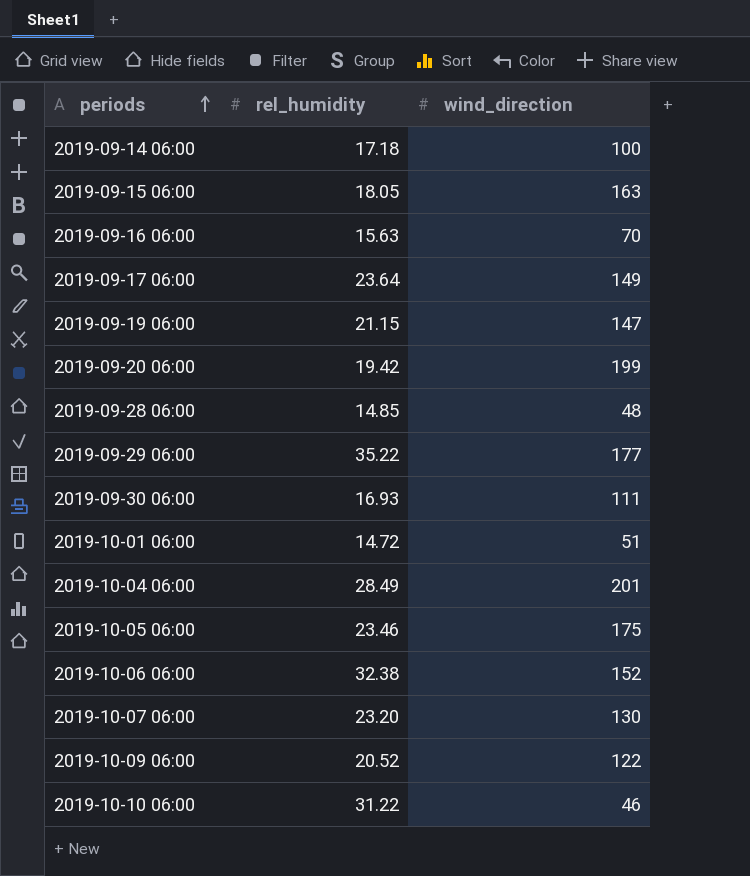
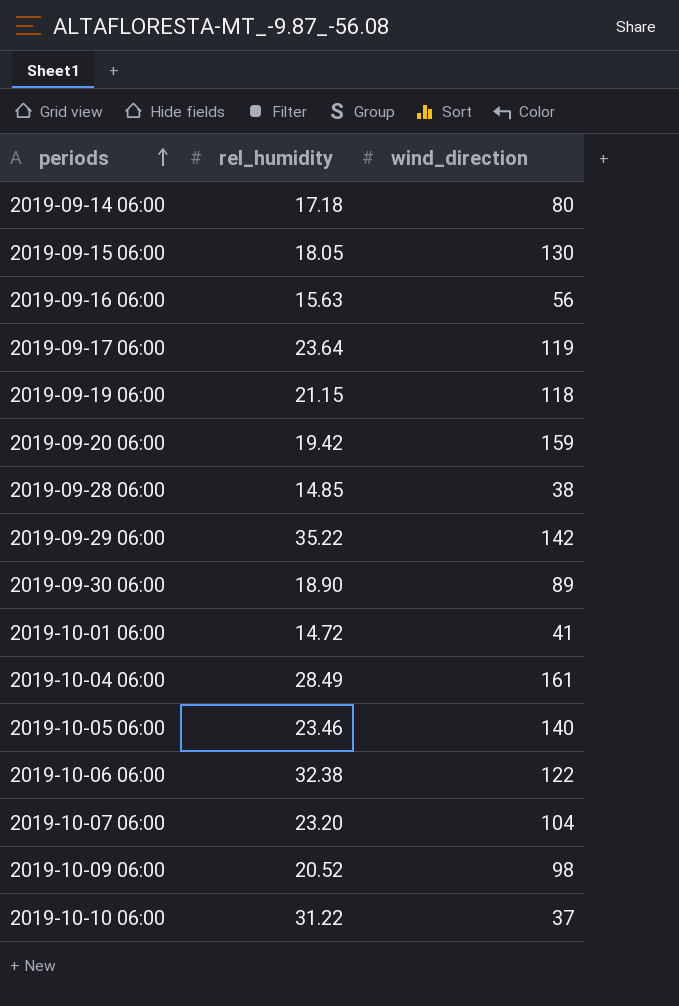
2019-09-14 06:00 | wind_direction: 100 -> 80
2019-09-15 06:00 | wind_direction: 163 -> 130
2019-09-16 06:00 | wind_direction: 70 -> 56
2019-09-17 06:00 | wind_direction: 149 -> 119
2019-09-19 06:00 | wind_direction: 147 -> 118
2019-09-20 06:00 | wind_direction: 199 -> 159
2019-09-28 06:00 | wind_direction: 48 -> 38
2019-09-29 06:00 | wind_direction: 177 -> 142
2019-09-30 06:00 | rel_humidity: 16.93 -> 18.90
2019-09-30 06:00 | wind_direction: 111 -> 89
2019-10-01 06:00 | wind_direction: 51 -> 41
2019-10-04 06:00 | wind_direction: 201 -> 161
2019-10-05 06:00 | wind_direction: 175 -> 140
2019-10-06 06:00 | wind_direction: 152 -> 122
2019-10-07 06:00 | wind_direction: 130 -> 104
2019-10-09 06:00 | wind_direction: 122 -> 98
2019-10-10 06:00 | wind_direction: 46 -> 37

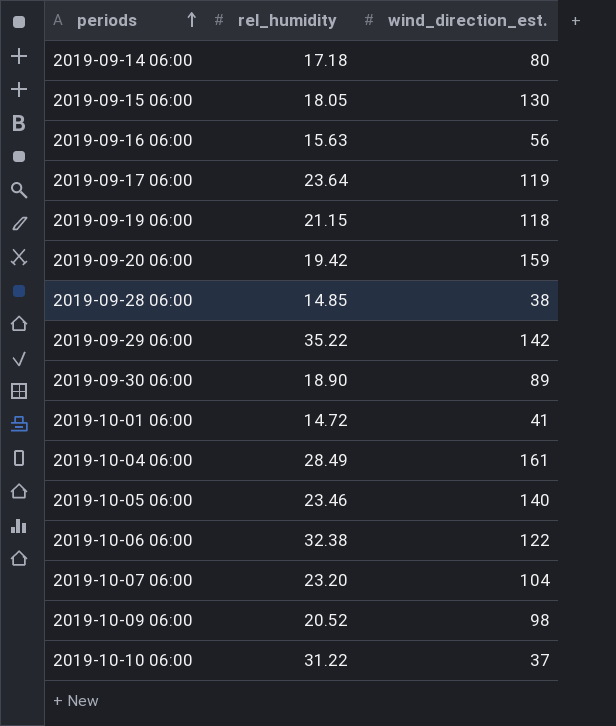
column name: wind_direction -> wind_direction_est.

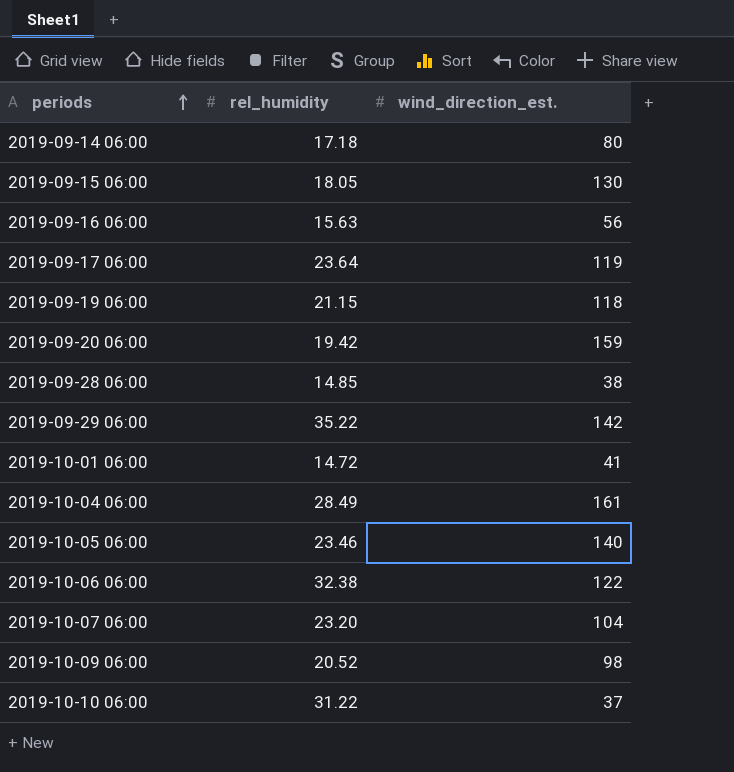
row 2019-09-30 06:00: 18.90 | 89 -> none

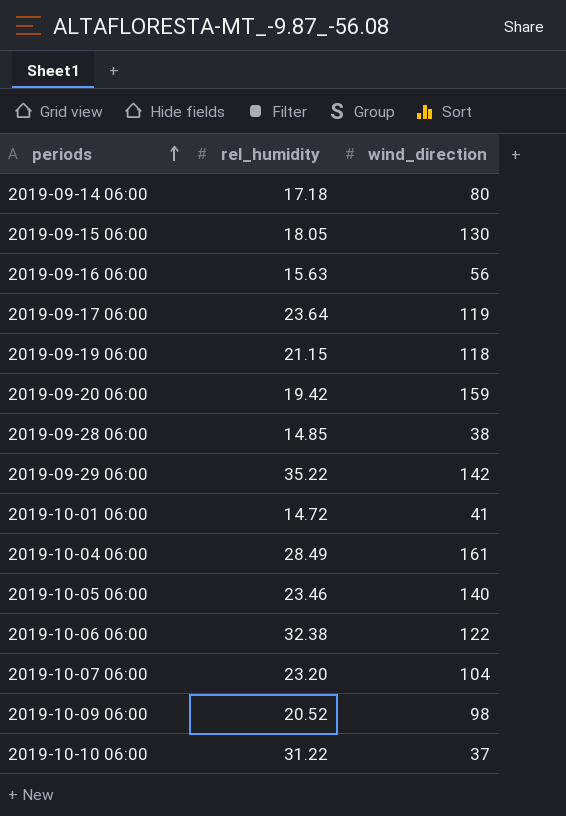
column name: wind_direction_est. -> wind_direction

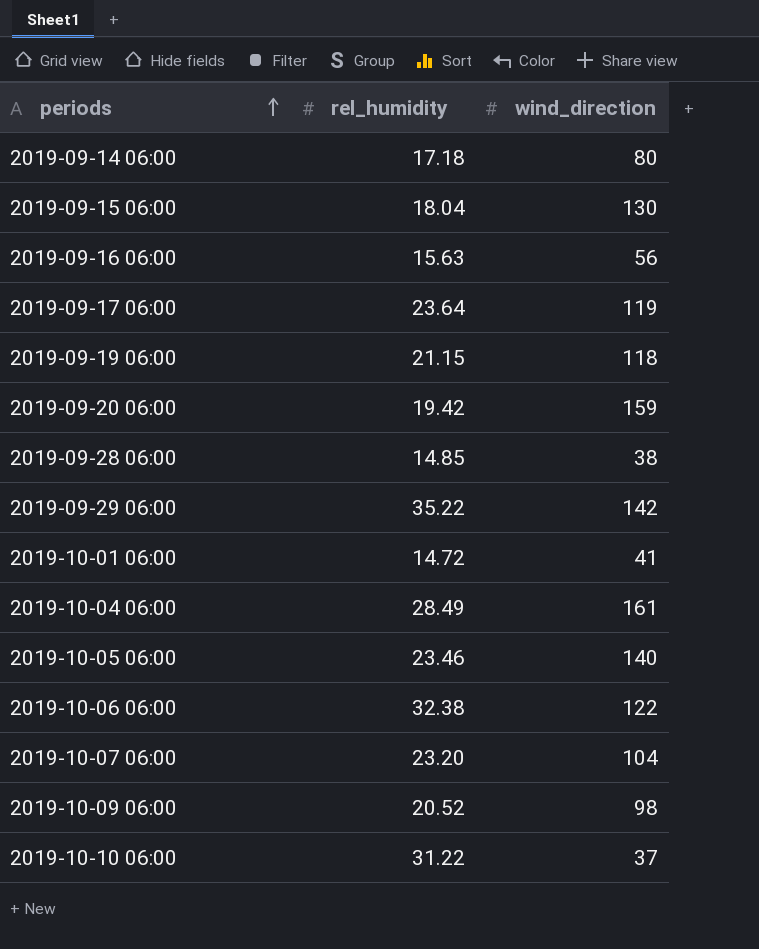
2019-09-15 06:00 | rel_humidity: 18.05 -> 18.04

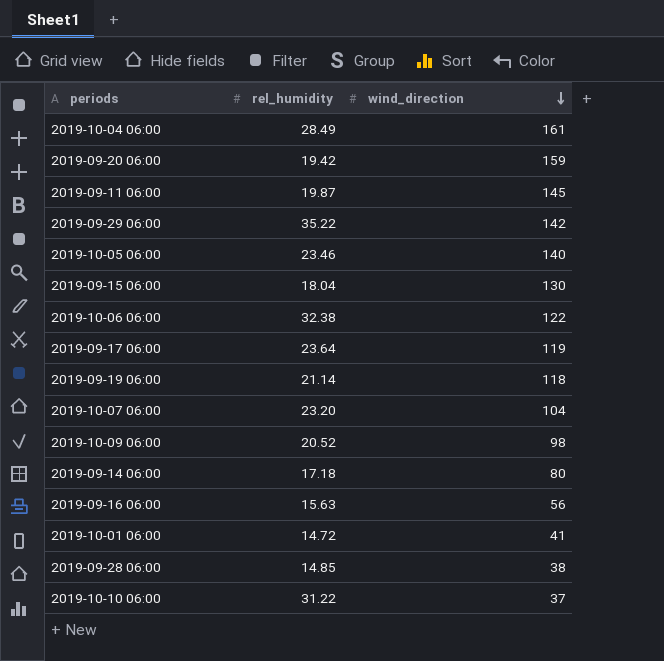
row order: periods ascending -> wind_direction descending
row 2019-09-11 06:00: none -> 19.87 | 145
2019-09-19 06:00 | rel_humidity: 21.15 -> 21.14

